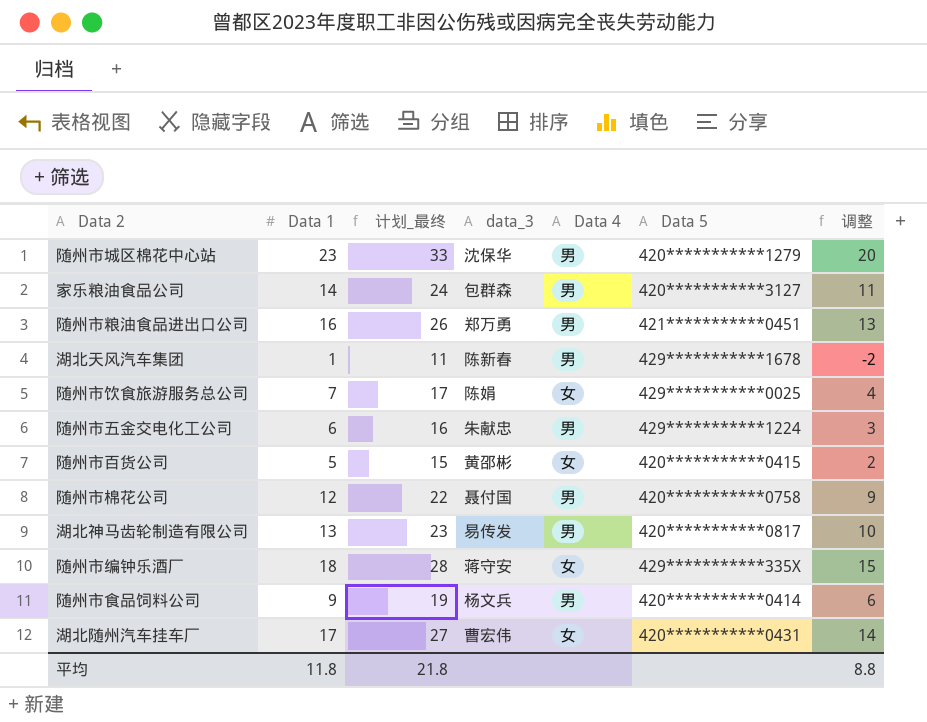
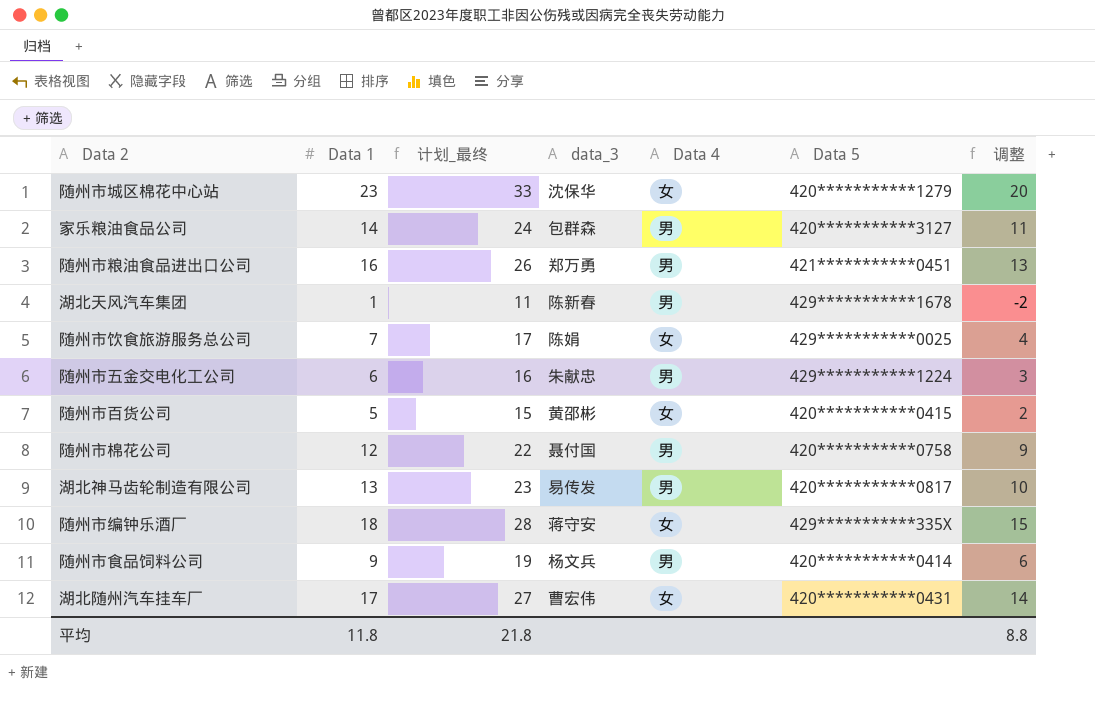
随州市城区棉花中心站 | Data 4: 男 -> 女

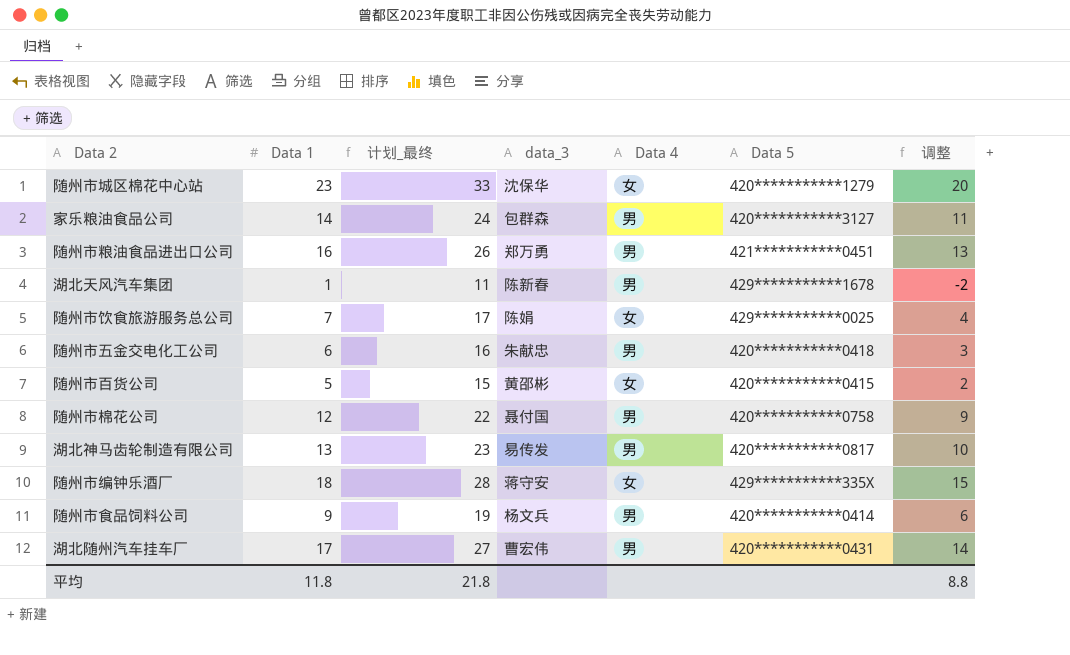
随州市五金交电化工公司 | Data 5: 429***********1224 -> 420***********0418
湖北随州汽车挂车厂 | Data 4: 女 -> 男

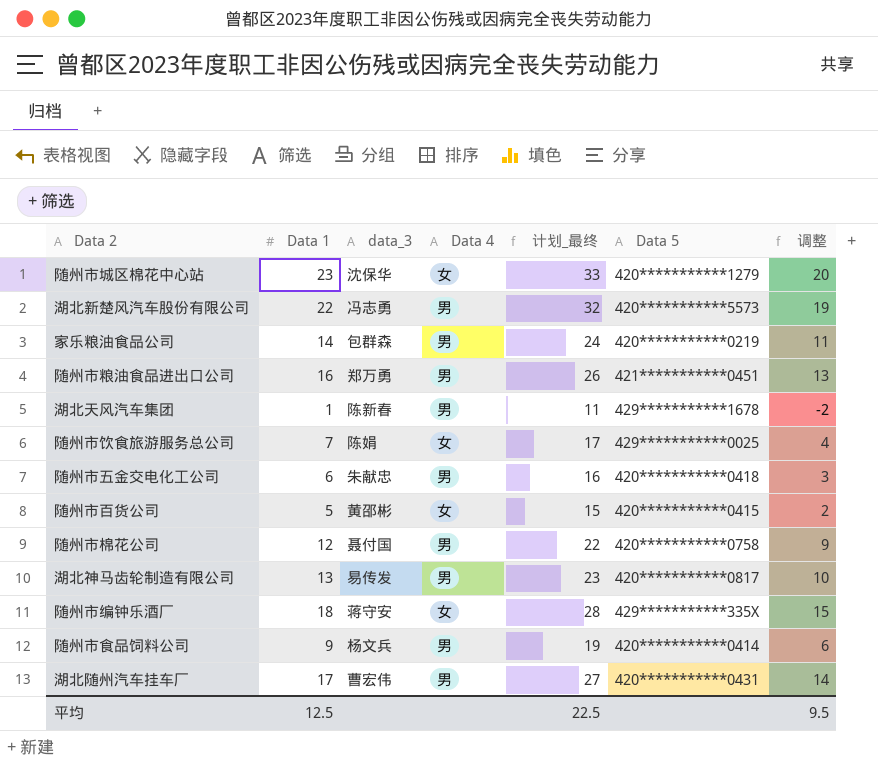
column 计划_最终 | position: 3 -> 5
row 湖北新楚风汽车股份有限公司: none -> 22 | 冯志勇 | 男 | 32 | 420***********5573 | 19
家乐粮油食品公司 | Data 5: 420***********3127 -> 420***********0219
平均 | Data 1: 11.8 -> 12.5
平均 | 计划_最终: 21.8 -> 22.5
平均 | 调整: 8.8 -> 9.5

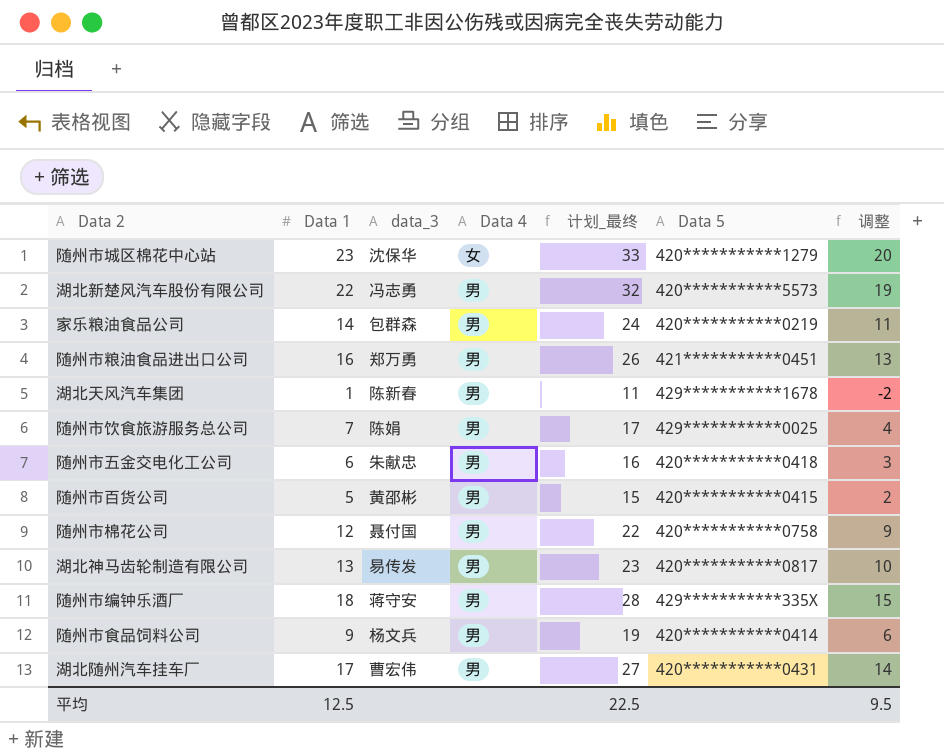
随州市饮食旅游服务总公司 | Data 4: 女 -> 男
随州市百货公司 | Data 4: 女 -> 男
随州市编钟乐酒厂 | Data 4: 女 -> 男

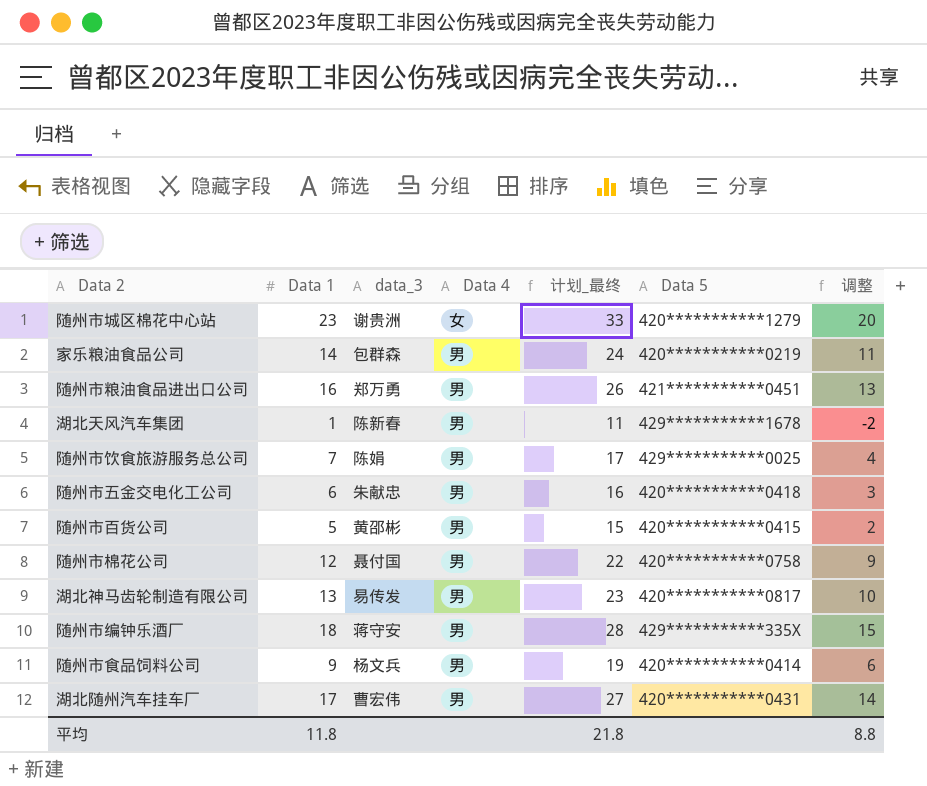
row 湖北新楚风汽车股份有限公司: 22 | 冯志勇 | 男 | 32 | 420***********5573 | 19 -> none
随州市城区棉花中心站 | data_3: 沈保华 -> 谢贵洲
平均 | Data 1: 12.5 -> 11.8
平均 | 计划_最终: 22.5 -> 21.8
平均 | 调整: 9.5 -> 8.8

